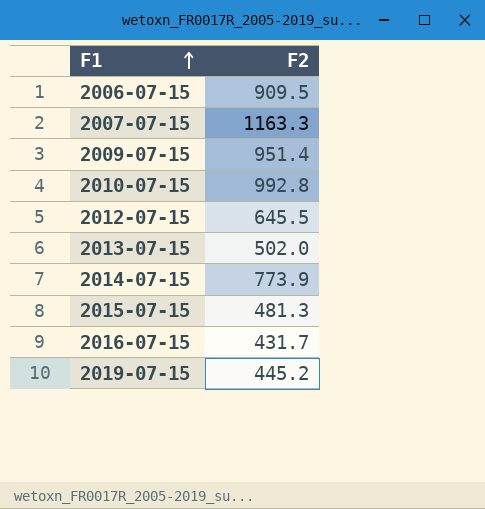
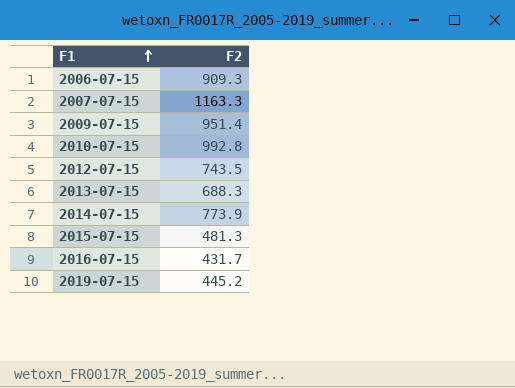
2006-07-15 | F2: 909.5 -> 909.3
2012-07-15 | F2: 645.5 -> 743.5
2013-07-15 | F2: 502.0 -> 688.3

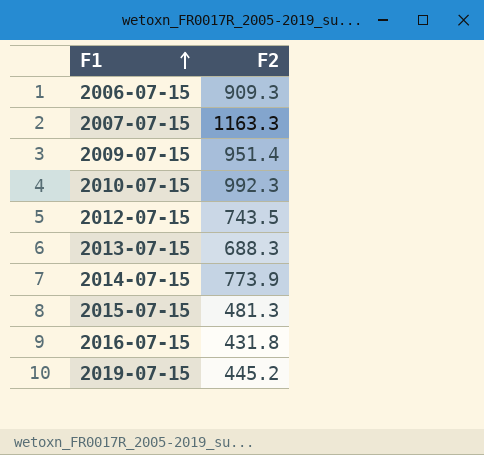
2010-07-15 | F2: 992.8 -> 992.3
2016-07-15 | F2: 431.7 -> 431.8

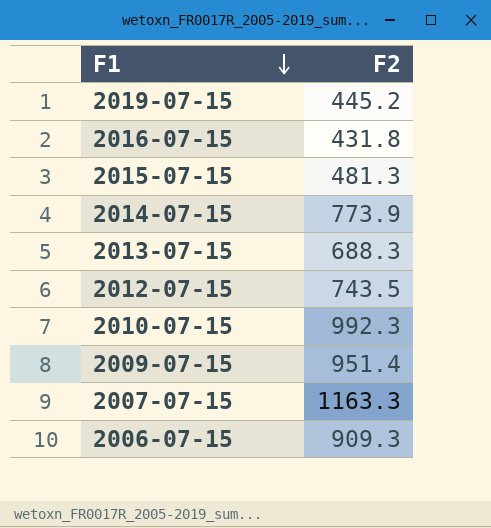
row order: F1 ascending -> F1 descending

